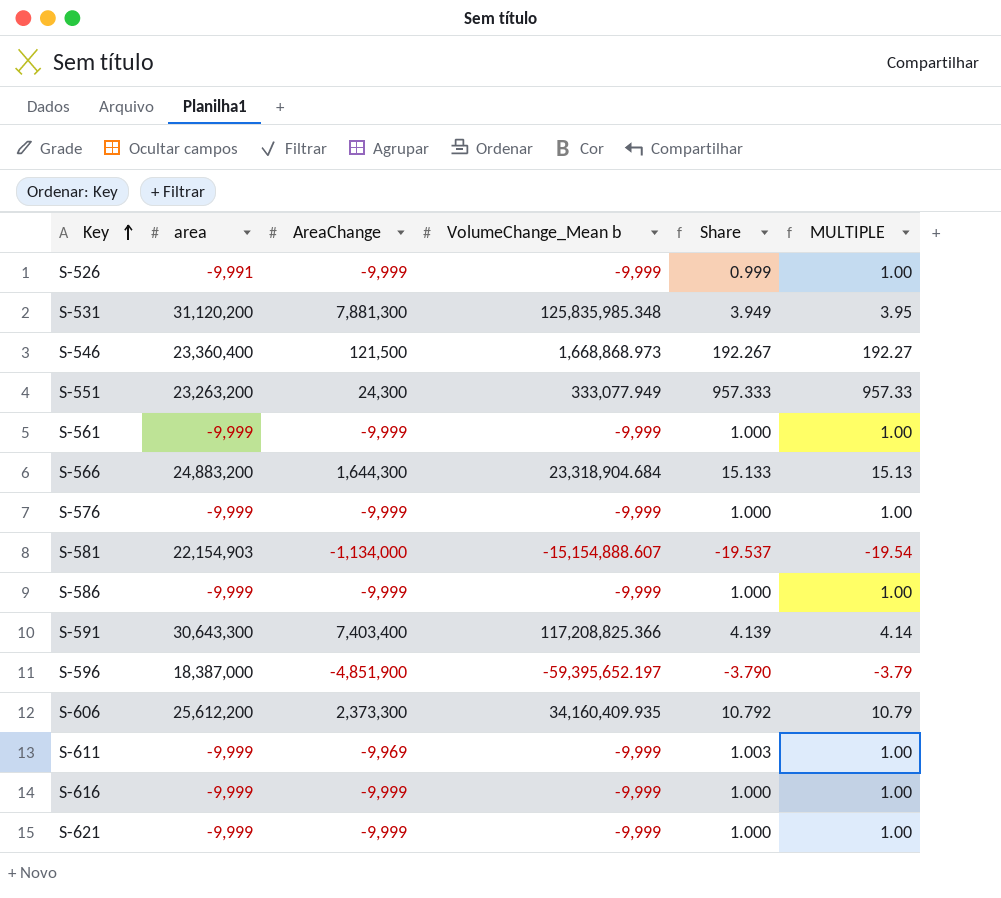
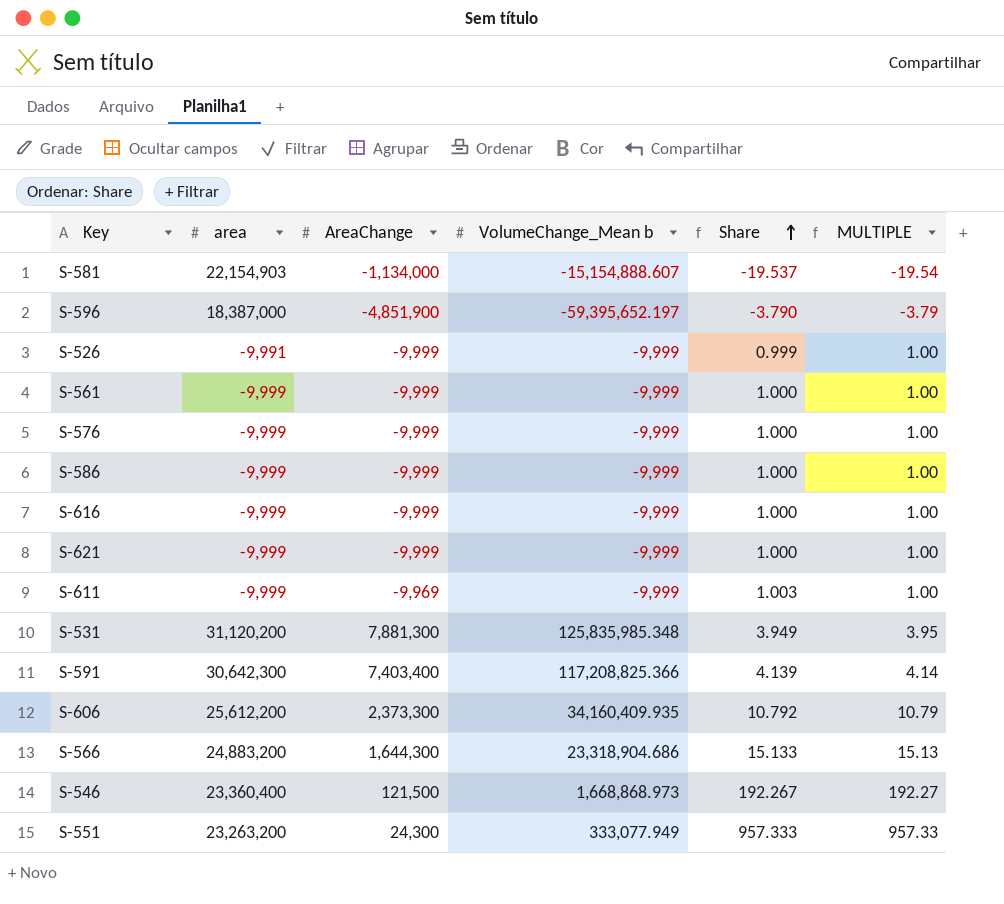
row order: Key ascending -> Share ascending
S-591 | area: 30,643,300 -> 30,642,300
S-566 | VolumeChange_Mean b: 23,318,904.684 -> 23,318,904.686

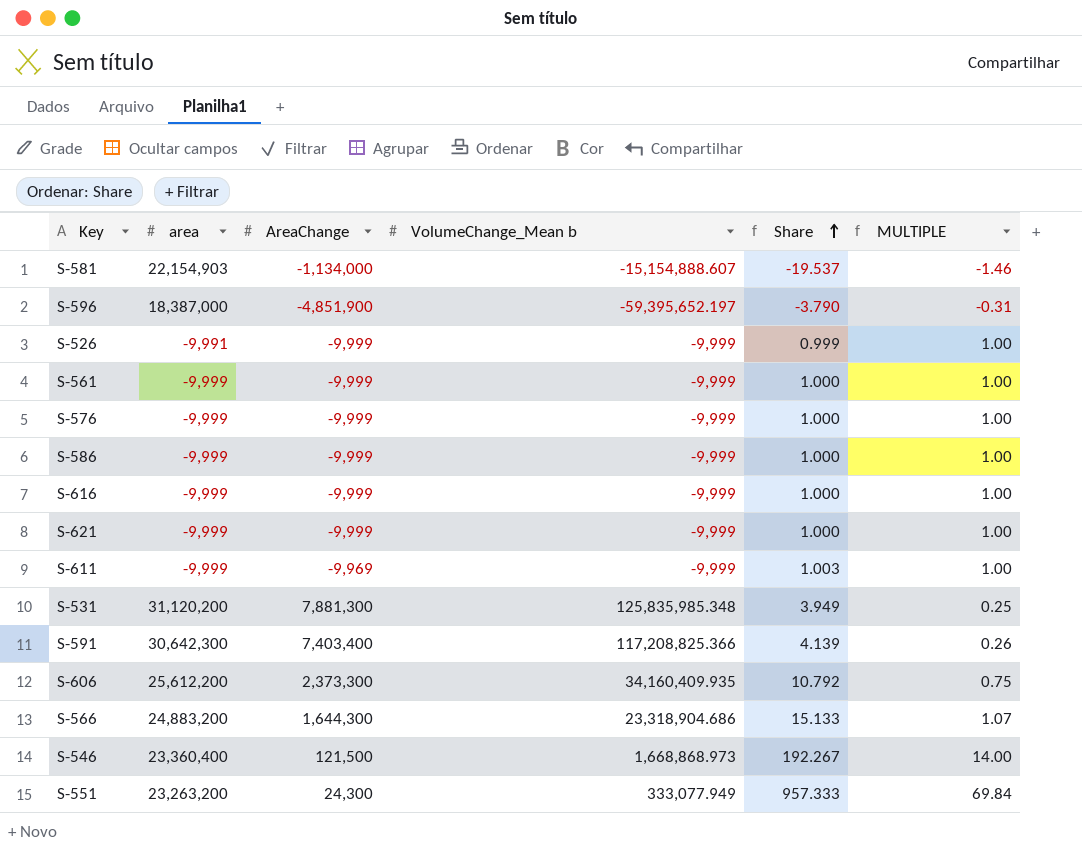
column MULTIPLE | formula: [area] / [AreaChange] -> [area] / [VolumeChange_Mean b]

